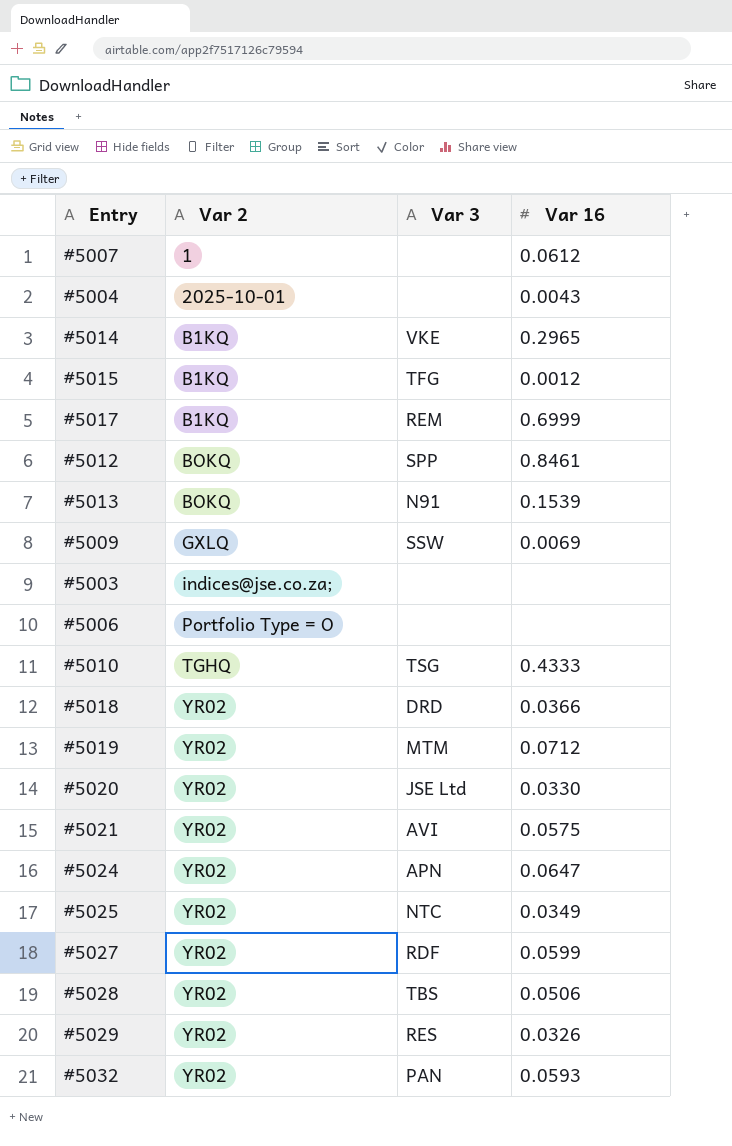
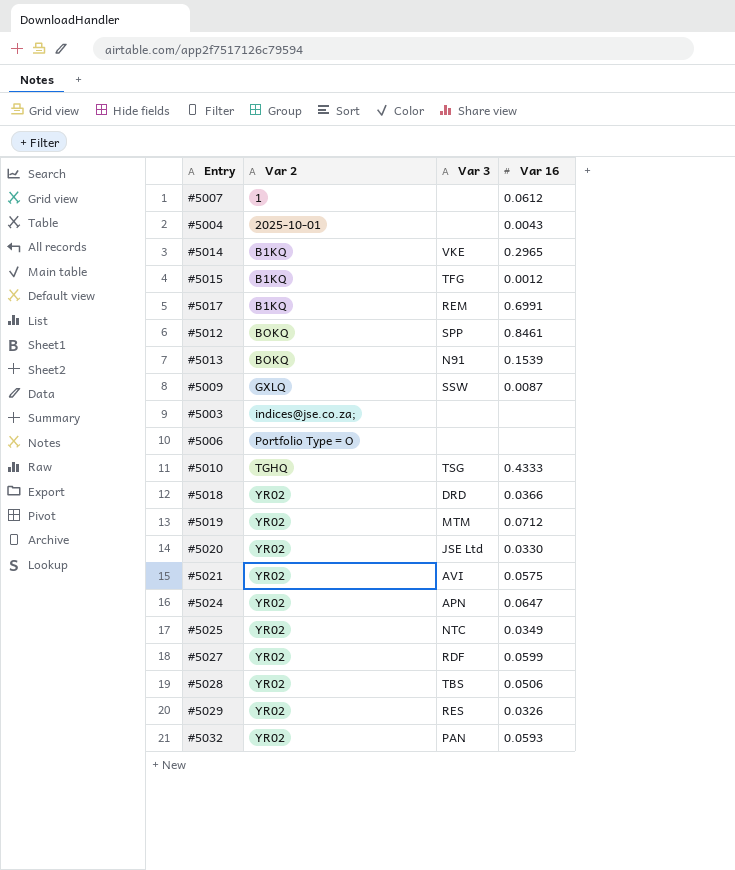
#5017 | Var 16: 0.6999 -> 0.6991
#5009 | Var 16: 0.0069 -> 0.0087

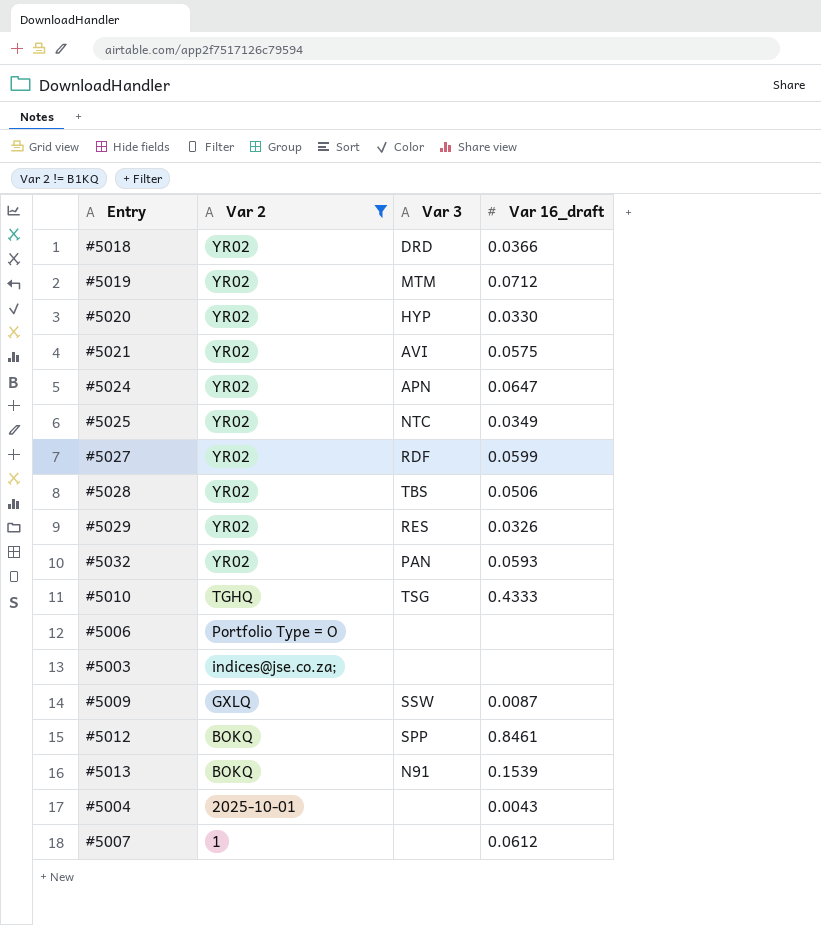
filter: none -> Var 2 != B1KQ
row order: Var 2 ascending -> Var 2 descending
column name: Var 16 -> Var 16_draft
#5020 | Var 3: JSE Ltd -> HYP

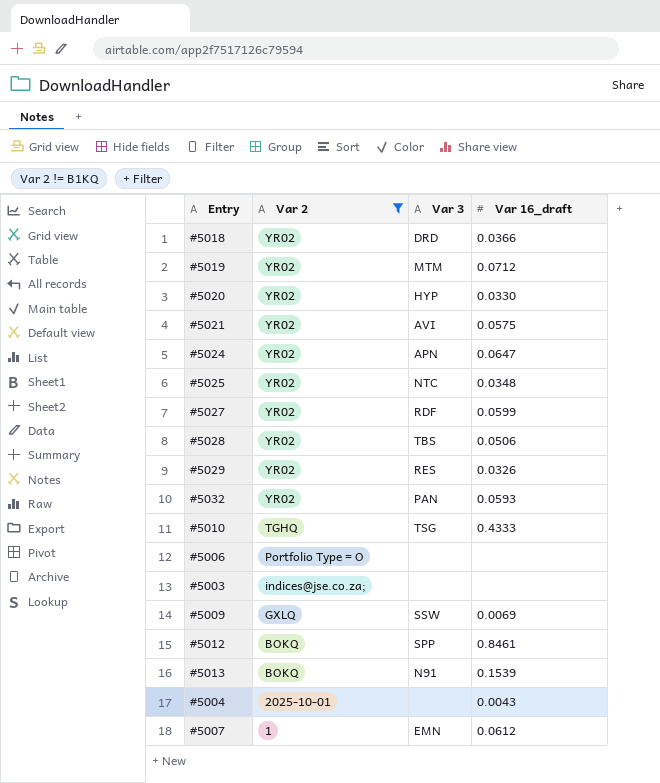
#5025 | Var 16_draft: 0.0349 -> 0.0348
#5009 | Var 16_draft: 0.0087 -> 0.0069
#5007 | Var 3: none -> EMN

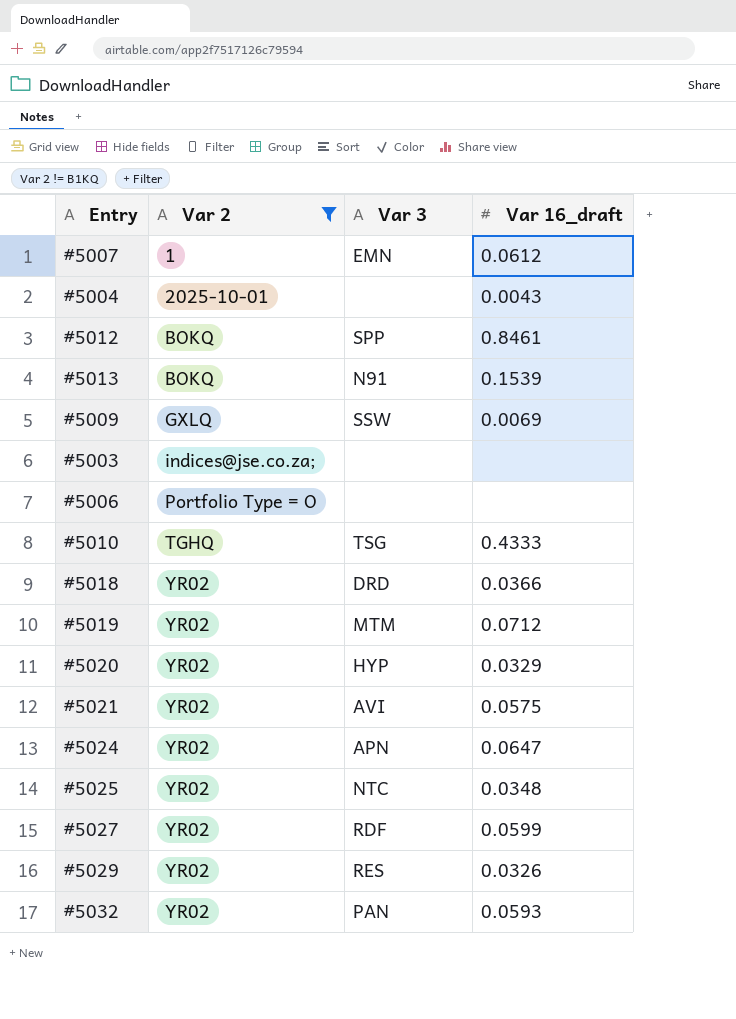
row order: Var 2 descending -> Var 2 ascending
row #5028: YR02 | TBS | 0.0506 -> none
#5020 | Var 16_draft: 0.0330 -> 0.0329

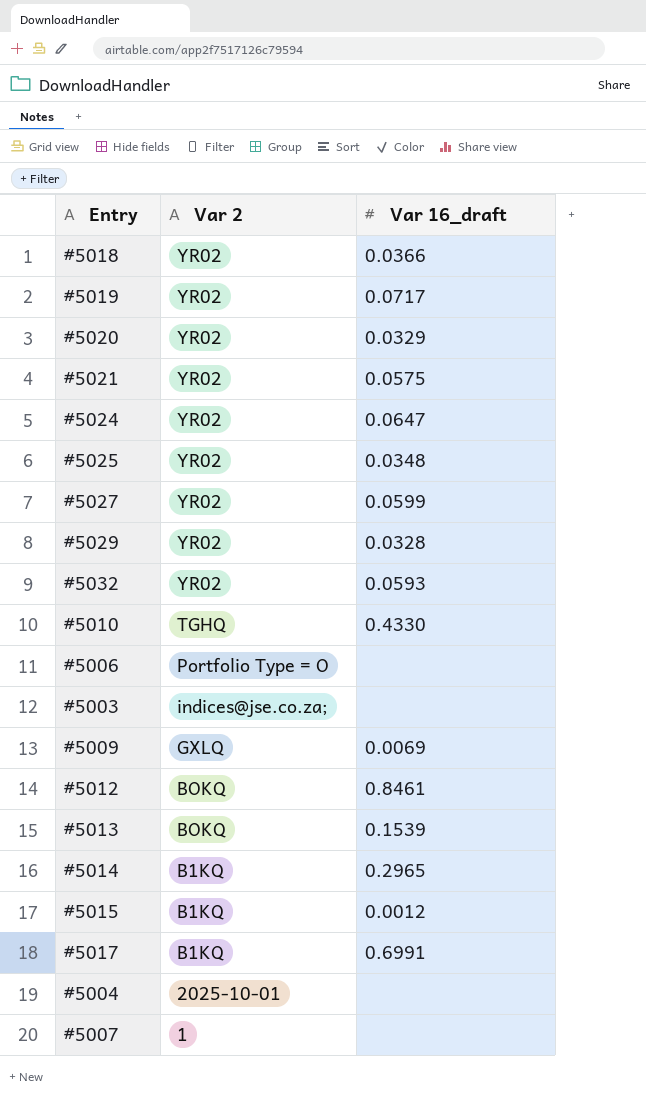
filter: Var 2 != B1KQ -> none
row order: Var 2 ascending -> Var 2 descending
column Var 3 | position: 3 -> none
#5019 | Var 16_draft: 0.0712 -> 0.0717
#5029 | Var 16_draft: 0.0326 -> 0.0328
#5010 | Var 16_draft: 0.4333 -> 0.4330
#5004 | Var 16_draft: 0.0043 -> none
#5007 | Var 16_draft: 0.0612 -> none

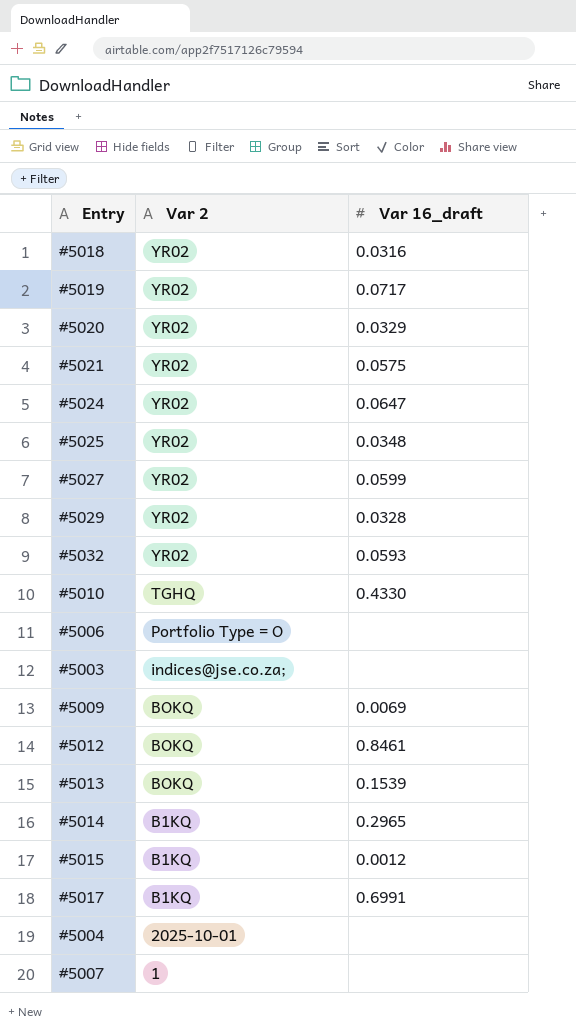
#5018 | Var 16_draft: 0.0366 -> 0.0316
#5009 | Var 2: GXLQ -> BOKQ

